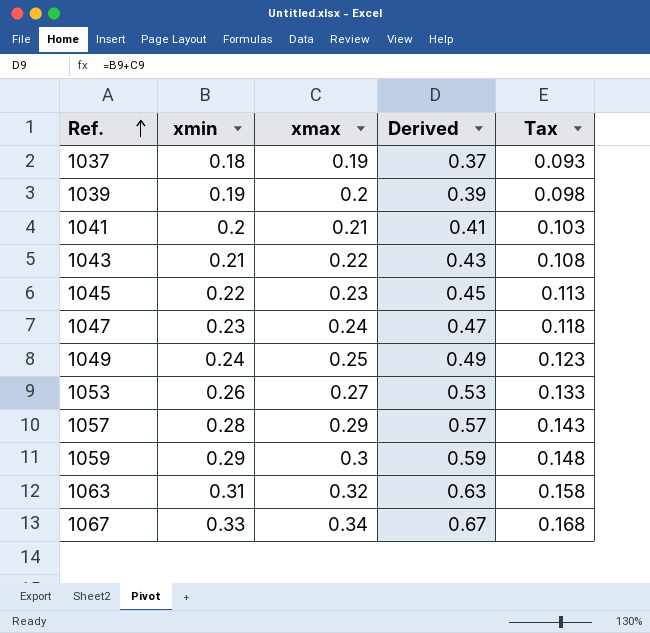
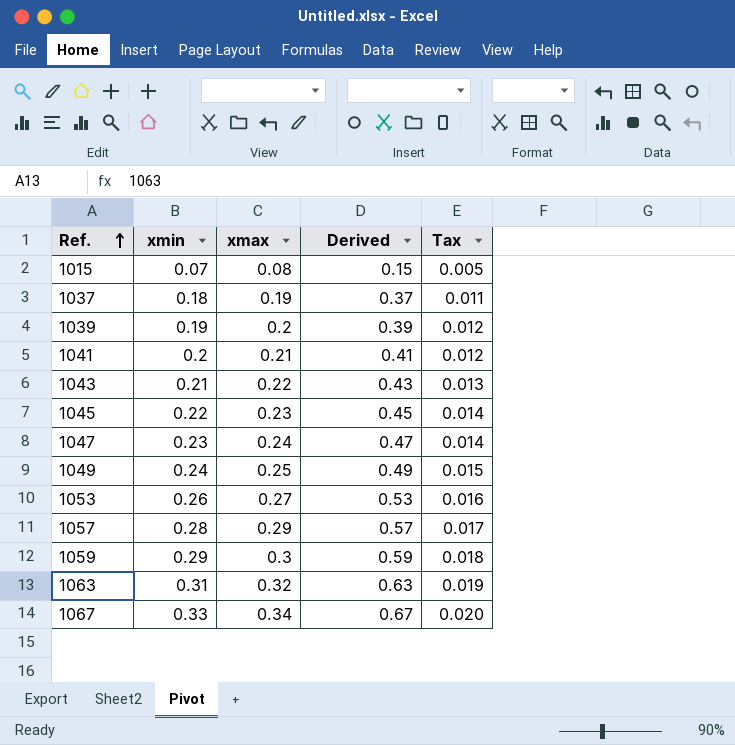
column Tax | formula: [Derived] * 0.25 -> [Derived] * 0.03
row 1015: none -> 0.07 | 0.08 | 0.15 | 0.005

